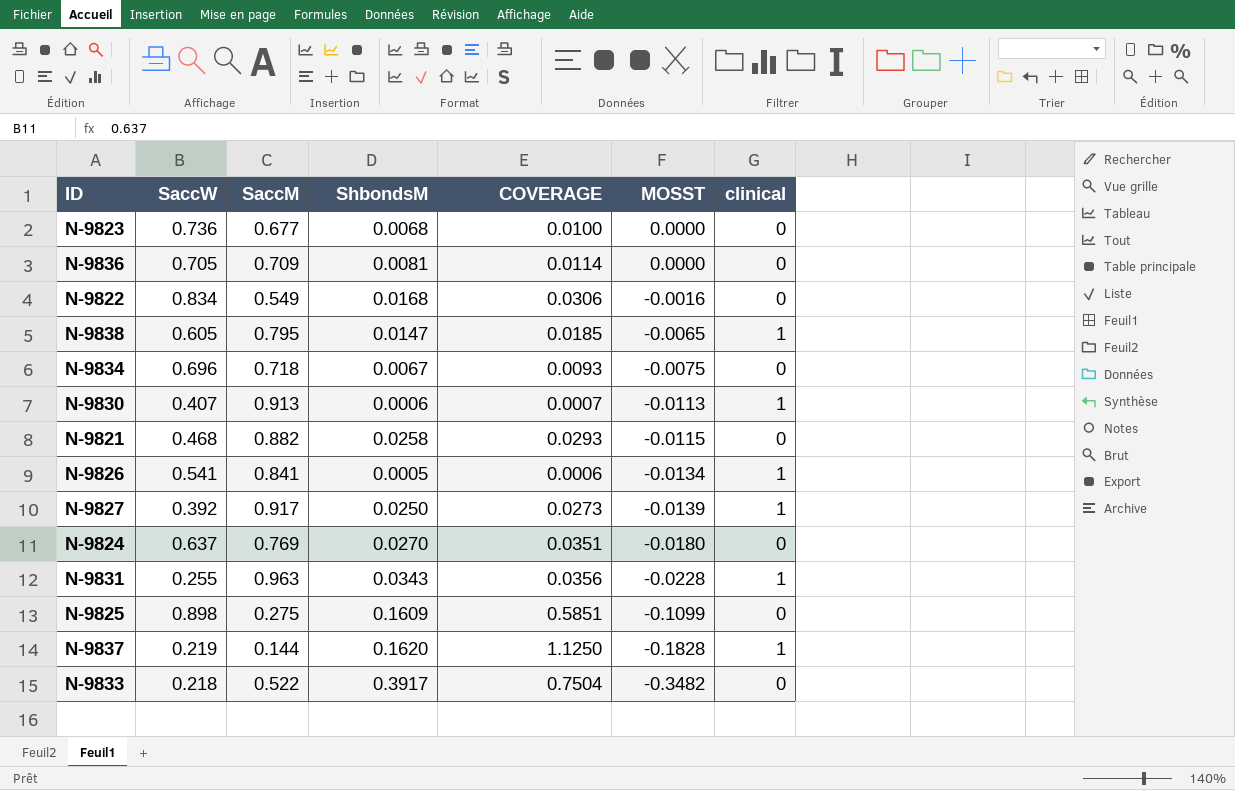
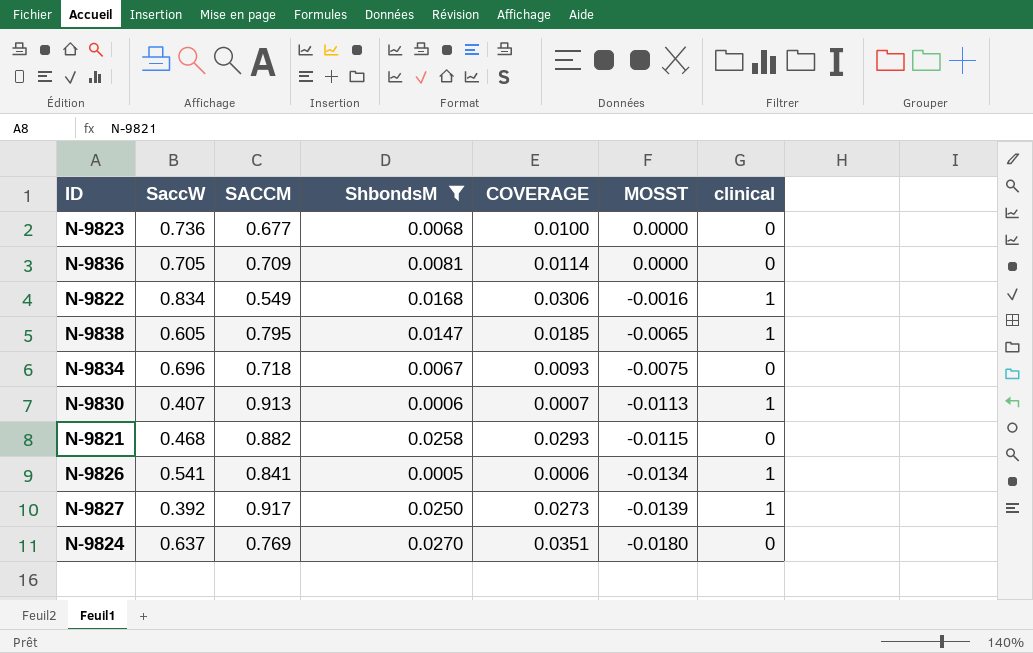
filter: none -> ShbondsM <= 0.0270
column name: SaccM -> SACCM
N-9822 | clinical: 0 -> 1

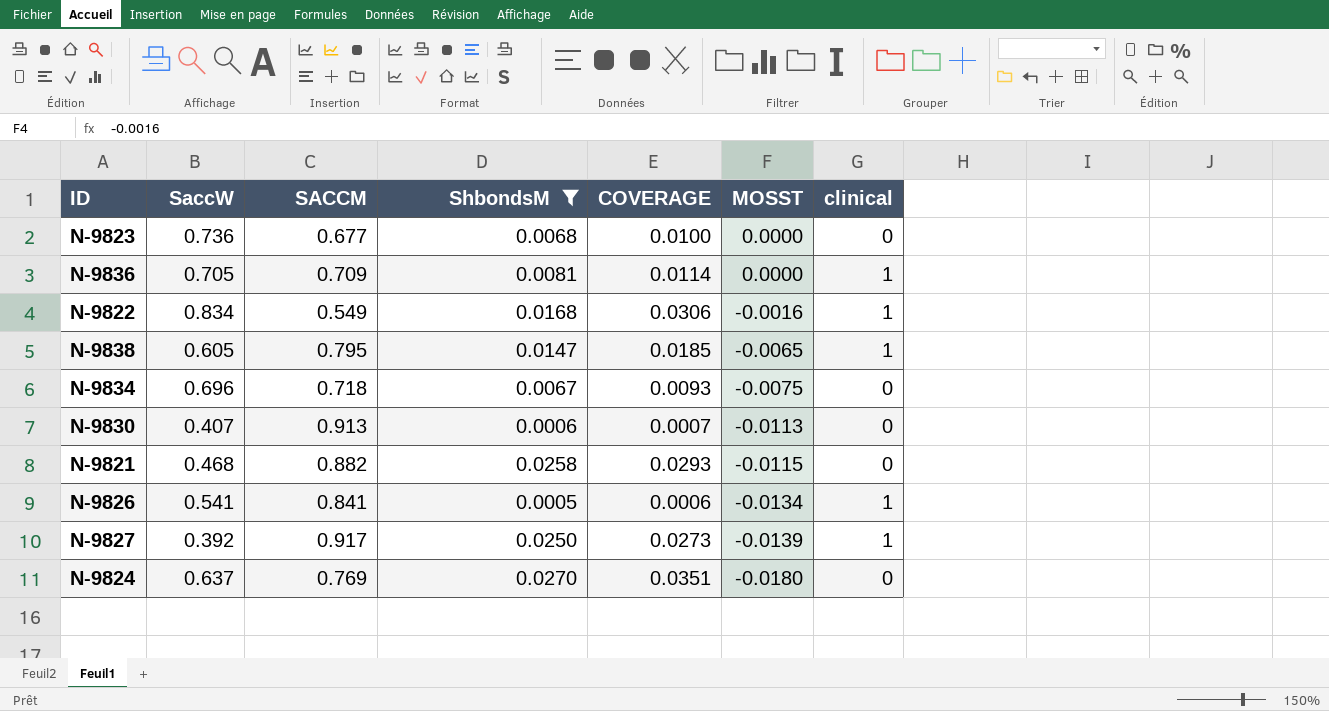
N-9836 | clinical: 0 -> 1
N-9830 | clinical: 1 -> 0

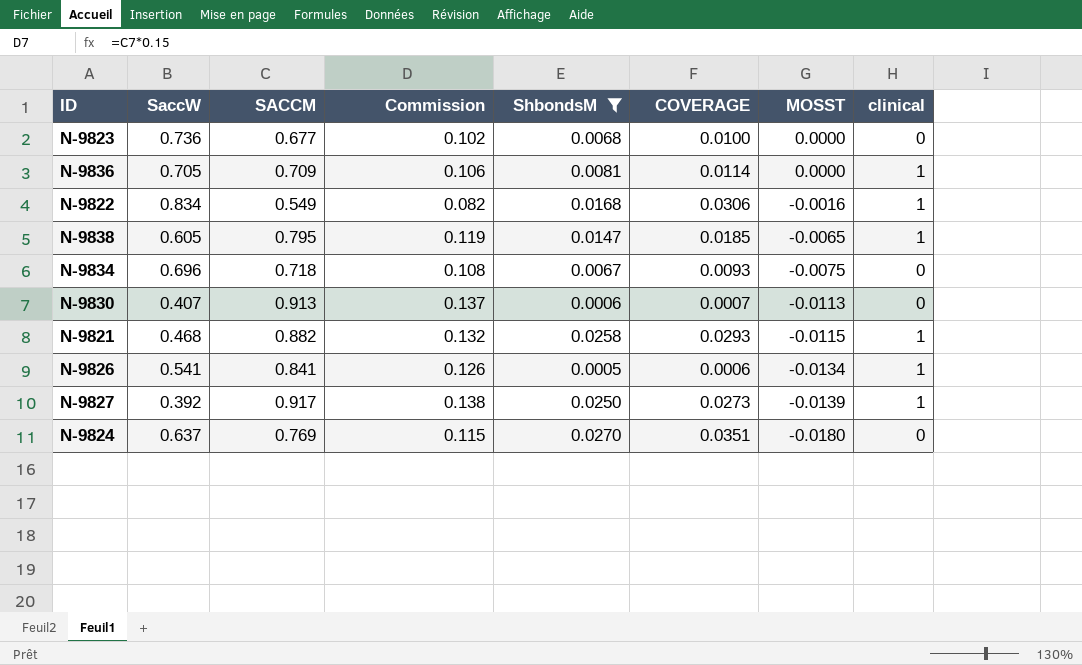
column Commission | formula: none -> [SACCM] * 0.15
N-9821 | clinical: 0 -> 1

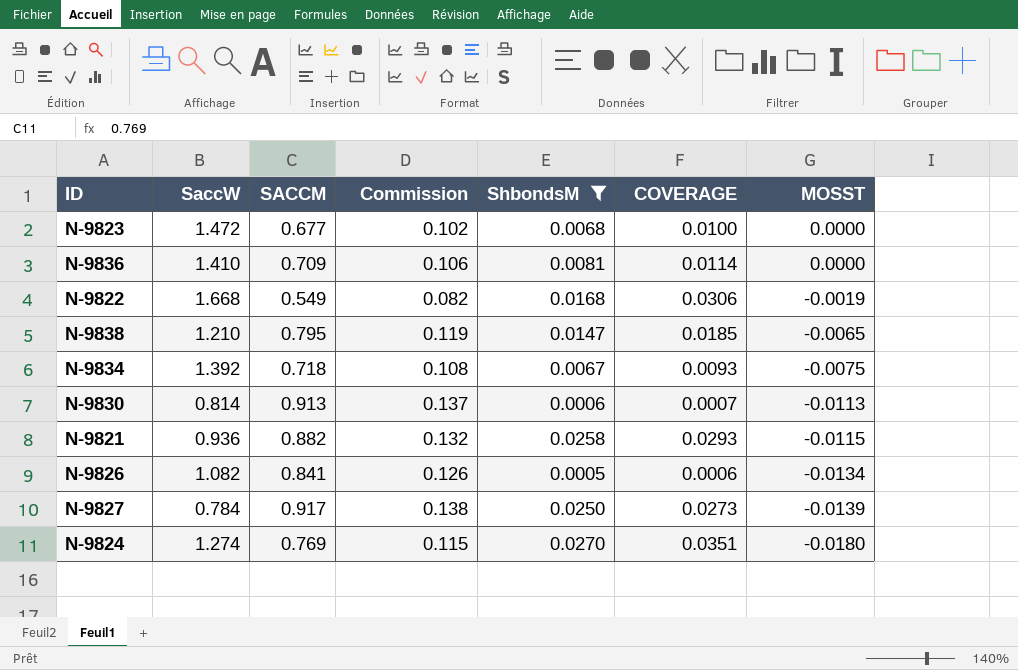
column clinical | position: 8 -> none
N-9823 | SaccW: 0.736 -> 1.472
N-9836 | SaccW: 0.705 -> 1.410
N-9822 | SaccW: 0.834 -> 1.668
N-9822 | MOSST: -0.0016 -> -0.0019
N-9838 | SaccW: 0.605 -> 1.210
N-9834 | SaccW: 0.696 -> 1.392
N-9830 | SaccW: 0.407 -> 0.814
N-9821 | SaccW: 0.468 -> 0.936
N-9826 | SaccW: 0.541 -> 1.082
N-9827 | SaccW: 0.392 -> 0.784
N-9824 | SaccW: 0.637 -> 1.274

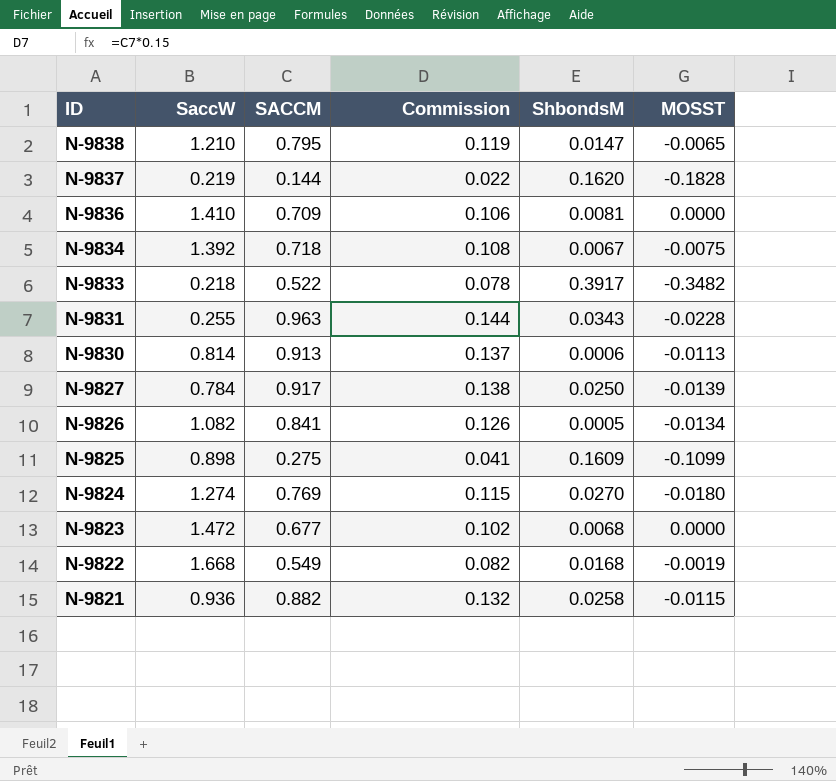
filter: ShbondsM <= 0.0270 -> none
row order: MOSST descending -> ID descending
column COVERAGE | formula: [ShbondsM] / [SACCM] -> none

